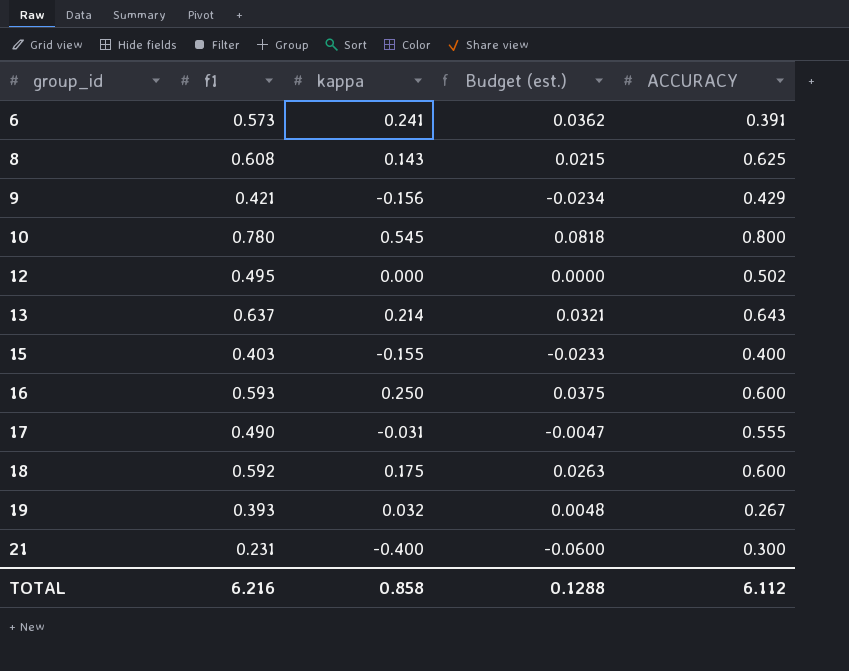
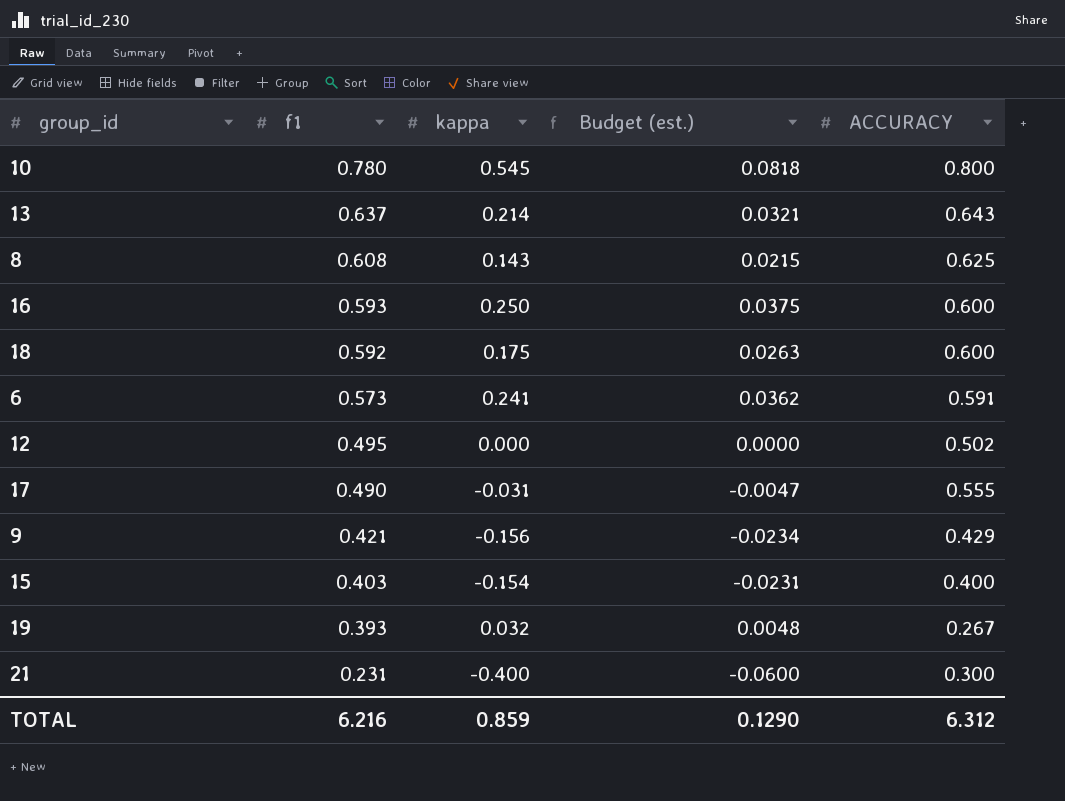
row order: group_id ascending -> f1 descending
6 | ACCURACY: 0.391 -> 0.591
15 | kappa: -0.155 -> -0.154
15 | Budget (est.): -0.0233 -> -0.0231
TOTAL | kappa: 0.858 -> 0.859
TOTAL | Budget (est.): 0.1288 -> 0.1290
TOTAL | ACCURACY: 6.112 -> 6.312

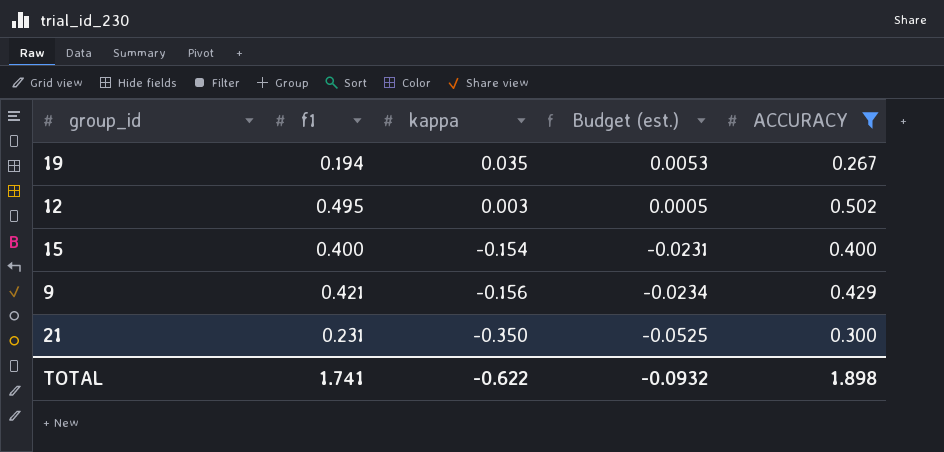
filter: none -> ACCURACY <= 0.502
row order: f1 descending -> kappa descending
19 | f1: 0.393 -> 0.194
19 | kappa: 0.032 -> 0.035
19 | Budget (est.): 0.0048 -> 0.0053
12 | kappa: 0.000 -> 0.003
12 | Budget (est.): 0.0000 -> 0.0005
15 | f1: 0.403 -> 0.400
21 | kappa: -0.400 -> -0.350
21 | Budget (est.): -0.0600 -> -0.0525
TOTAL | f1: 6.216 -> 1.741
TOTAL | kappa: 0.859 -> -0.622
TOTAL | Budget (est.): 0.1290 -> -0.0932
TOTAL | ACCURACY: 6.312 -> 1.898

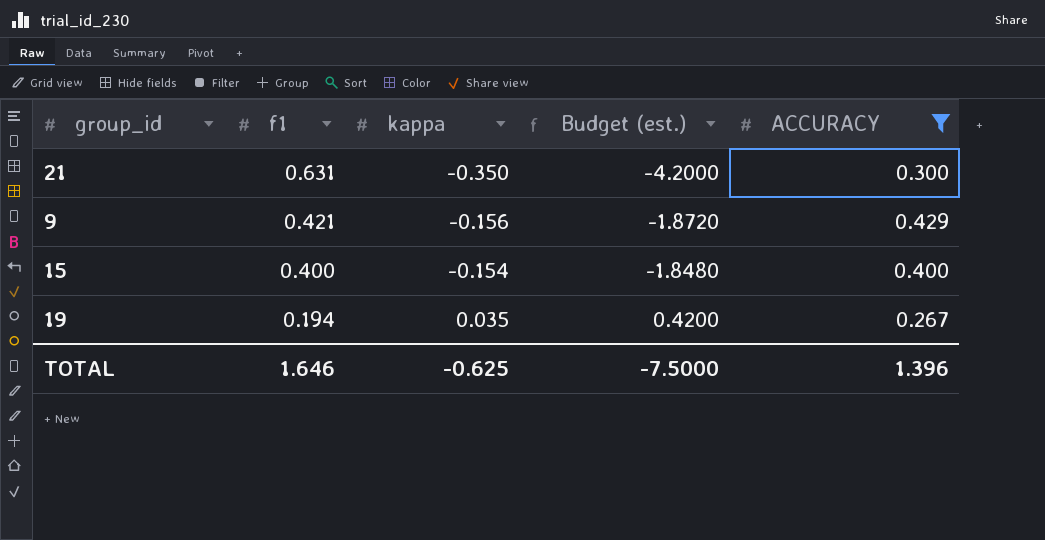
row order: kappa descending -> f1 descending
column Budget (est.) | formula: [kappa] * 0.15 -> [kappa] * 12
row 12: 0.495 | 0.003 | 0.0005 | 0.502 -> none
21 | f1: 0.231 -> 0.631
TOTAL | f1: 1.741 -> 1.646
TOTAL | kappa: -0.622 -> -0.625
TOTAL | Budget (est.): -0.0932 -> -7.5000
TOTAL | ACCURACY: 1.898 -> 1.396

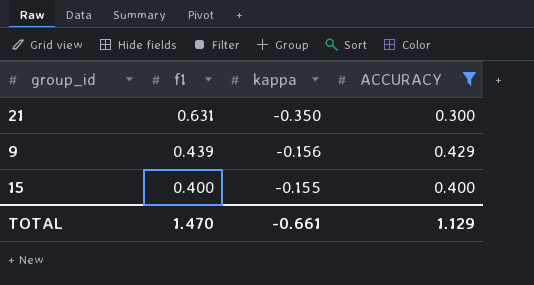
column Budget (est.) | formula: [kappa] * 12 -> none
row 19: 0.194 | 0.035 | 0.4200 | 0.267 -> none
9 | f1: 0.421 -> 0.439
15 | kappa: -0.154 -> -0.155
TOTAL | f1: 1.646 -> 1.470
TOTAL | kappa: -0.625 -> -0.661
TOTAL | ACCURACY: 1.396 -> 1.129

